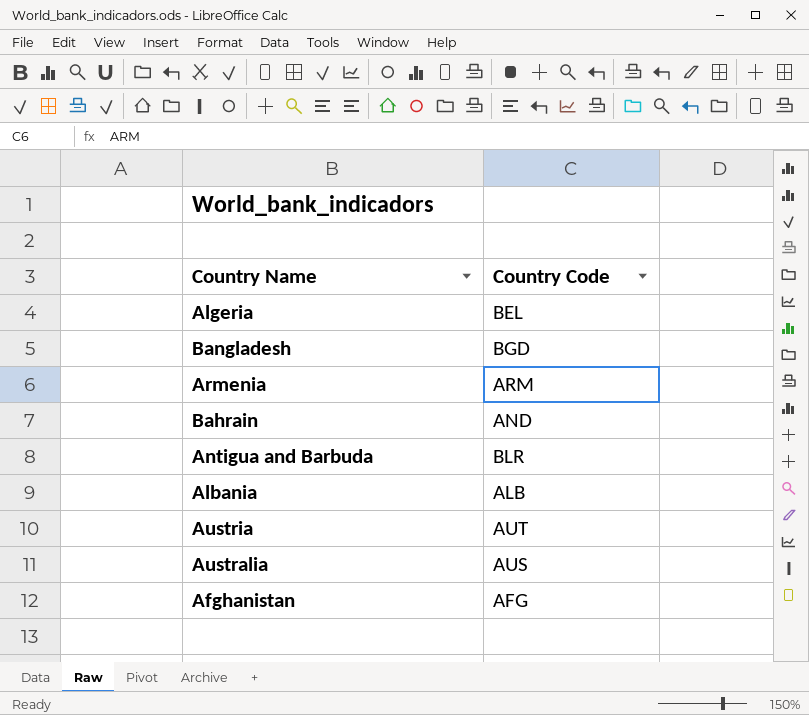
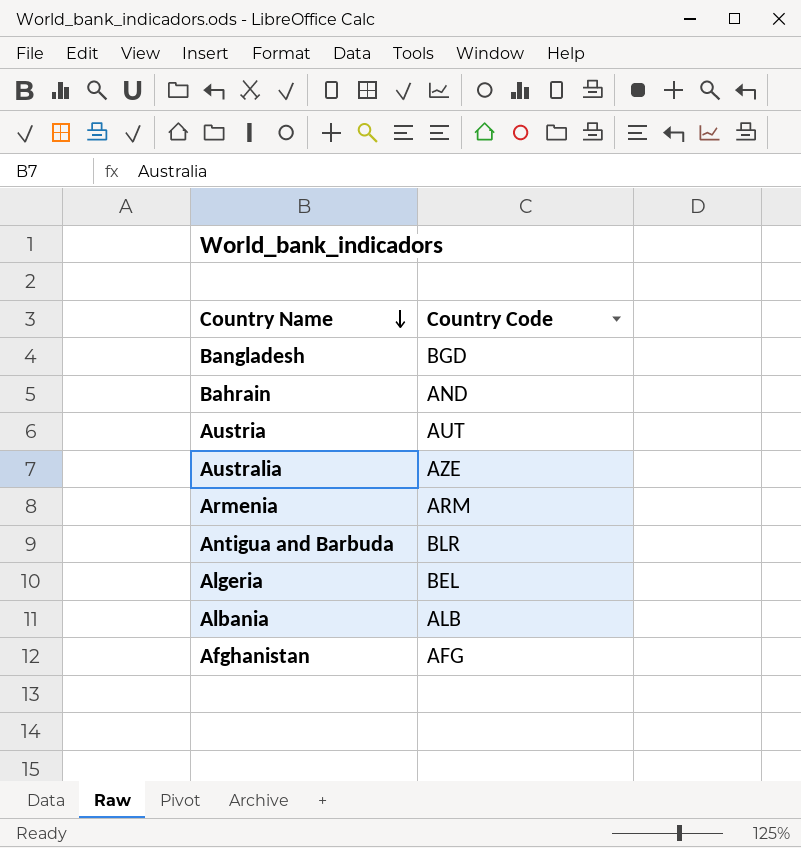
row order: none -> Country Name descending
Australia | Country Code: AUS -> AZE

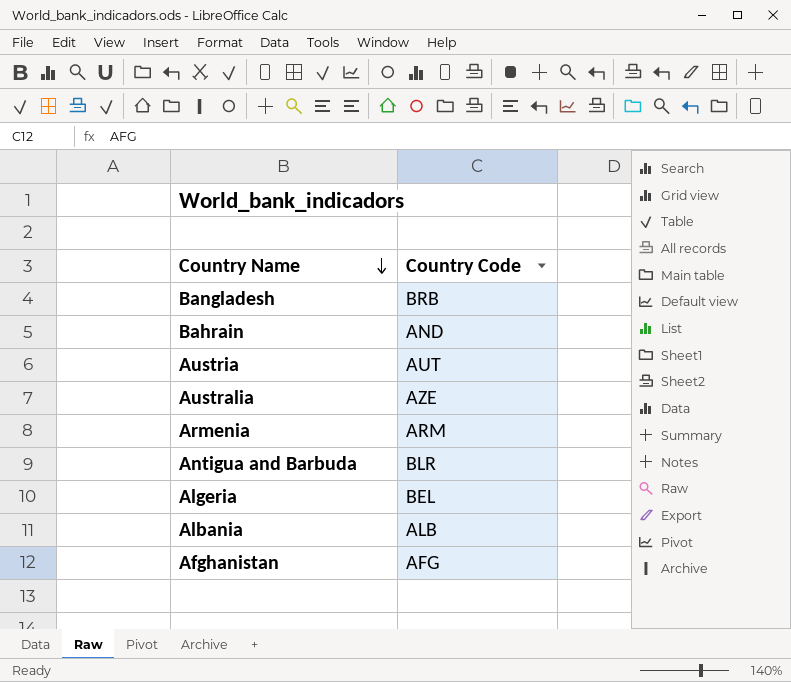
Bangladesh | Country Code: BGD -> BRB

